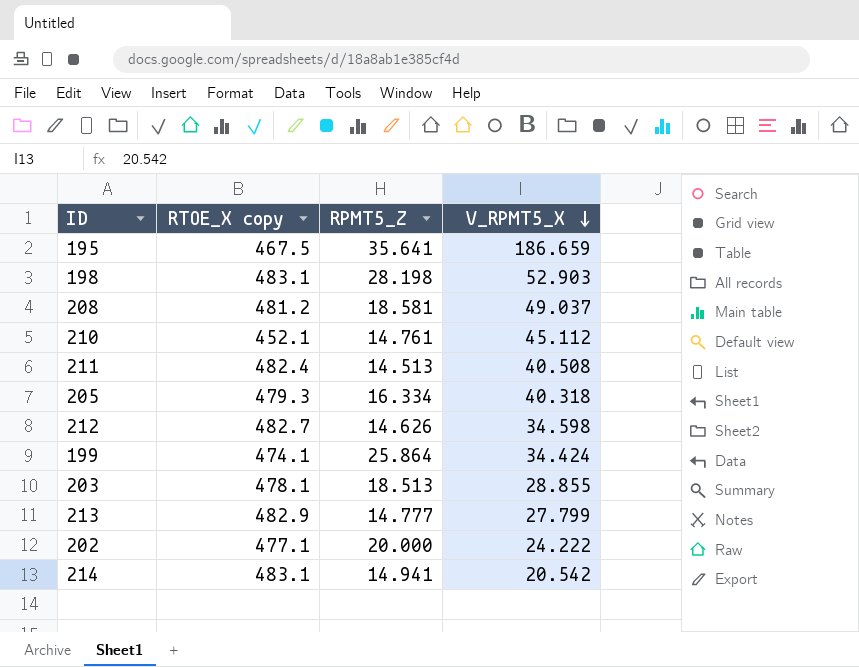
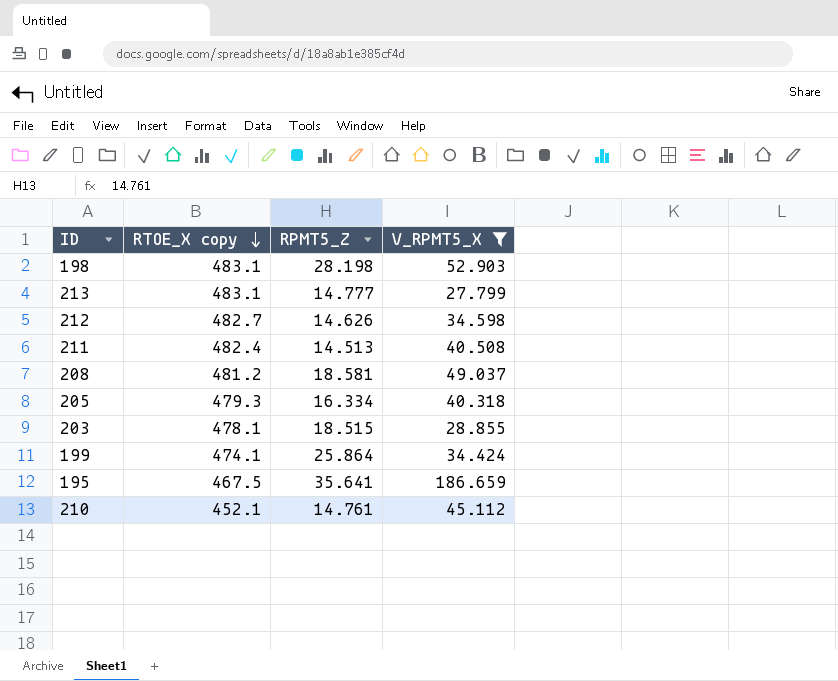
filter: none -> V_RPMT5_X >= 27.799
row order: V_RPMT5_X descending -> RTOE_X copy descending
213 | RTOE_X copy: 482.9 -> 483.1
203 | RPMT5_Z: 18.513 -> 18.515

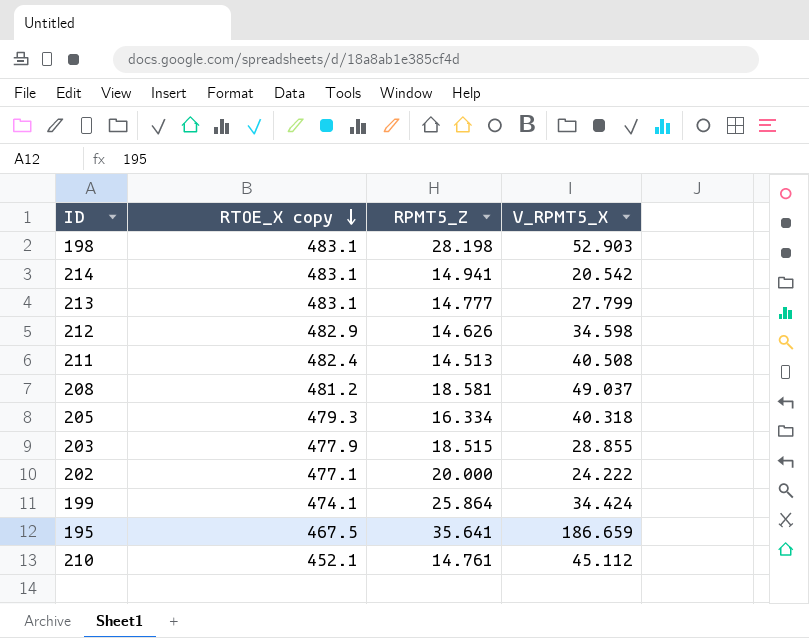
filter: V_RPMT5_X >= 27.799 -> none
212 | RTOE_X copy: 482.7 -> 482.9
203 | RTOE_X copy: 478.1 -> 477.9

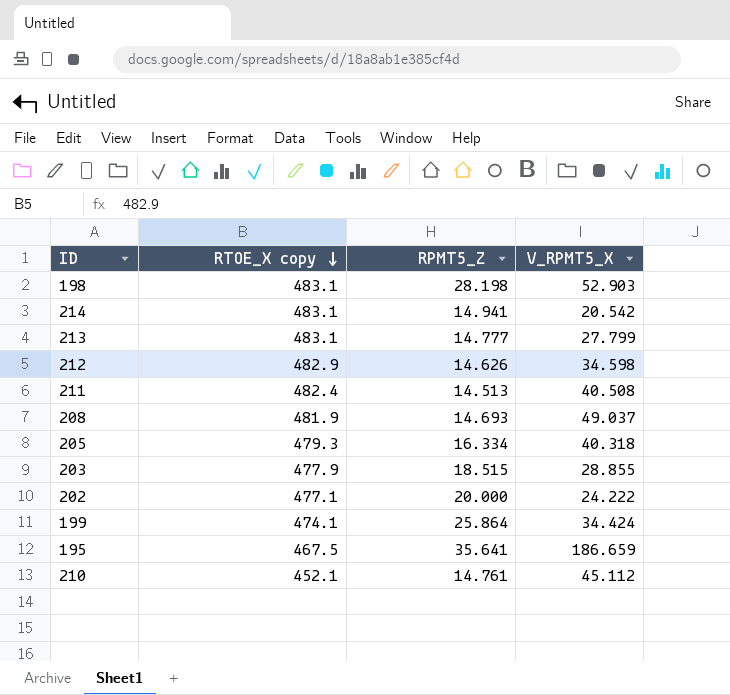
208 | RTOE_X copy: 481.2 -> 481.9
208 | RPMT5_Z: 18.581 -> 14.693

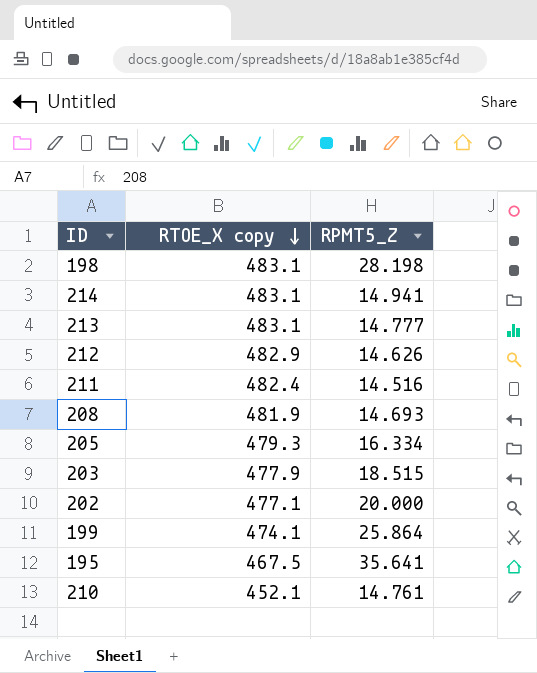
column V_RPMT5_X | position: 4 -> none
211 | RPMT5_Z: 14.513 -> 14.516

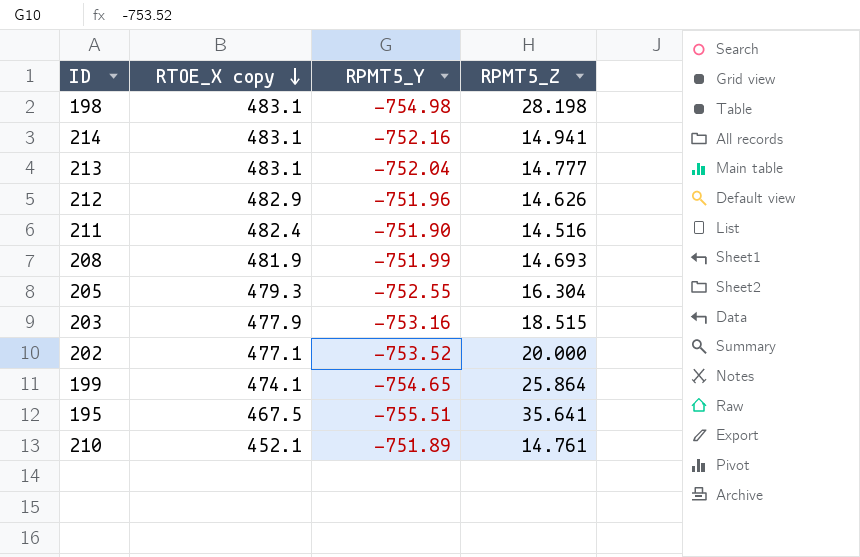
column RPMT5_Y | position: none -> 3
205 | RPMT5_Z: 16.334 -> 16.304

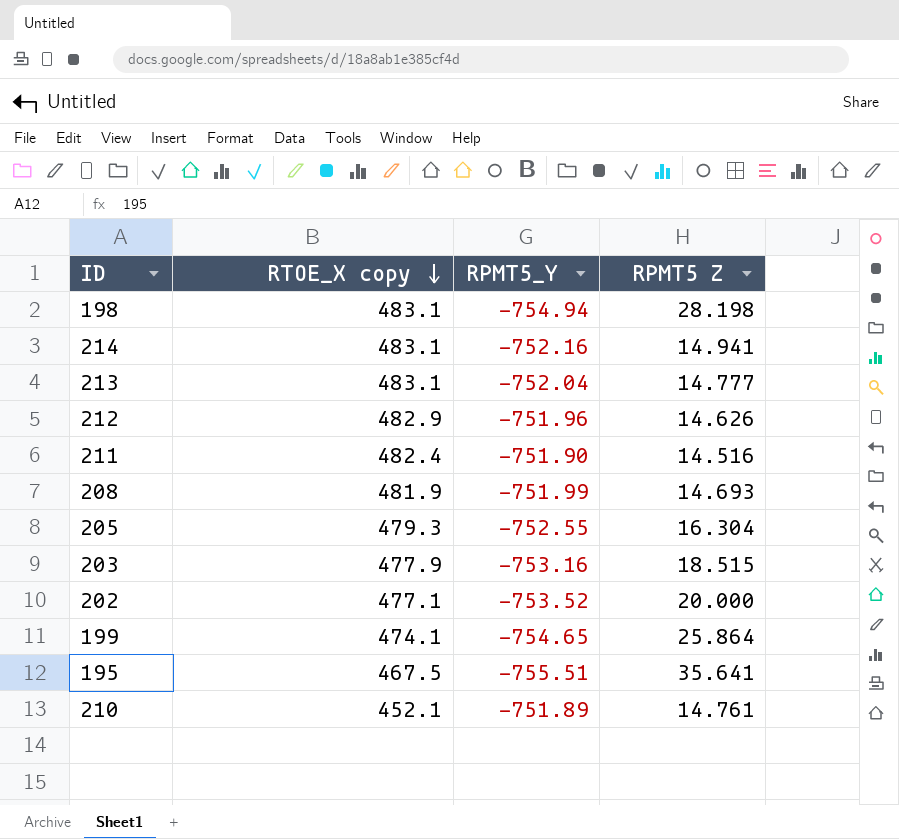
column name: RPMT5_Z -> RPMT5 Z
198 | RPMT5_Y: -754.98 -> -754.94

